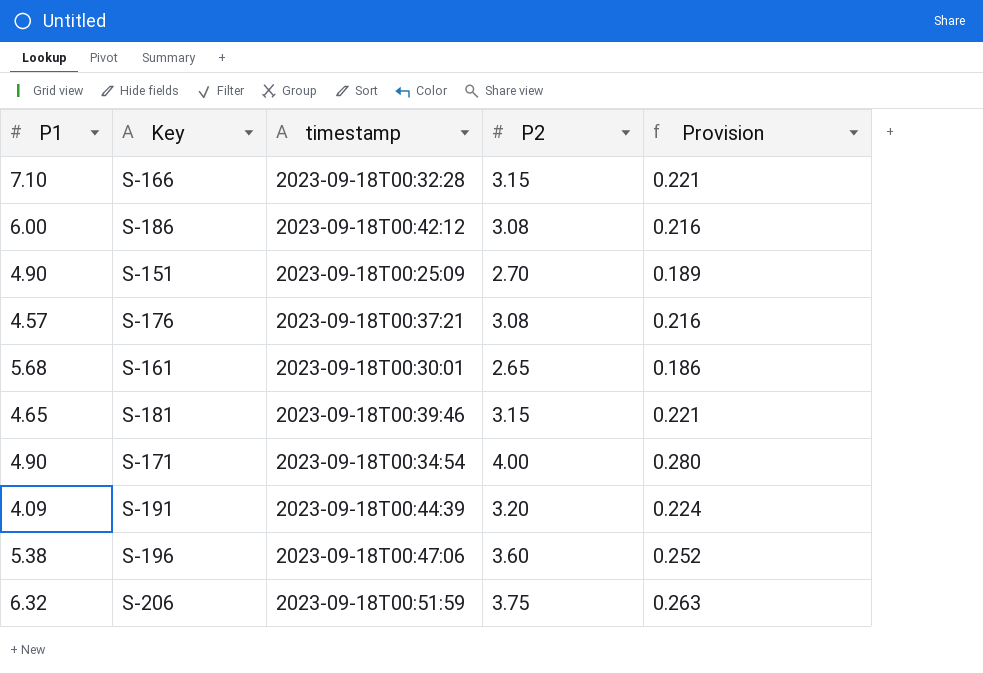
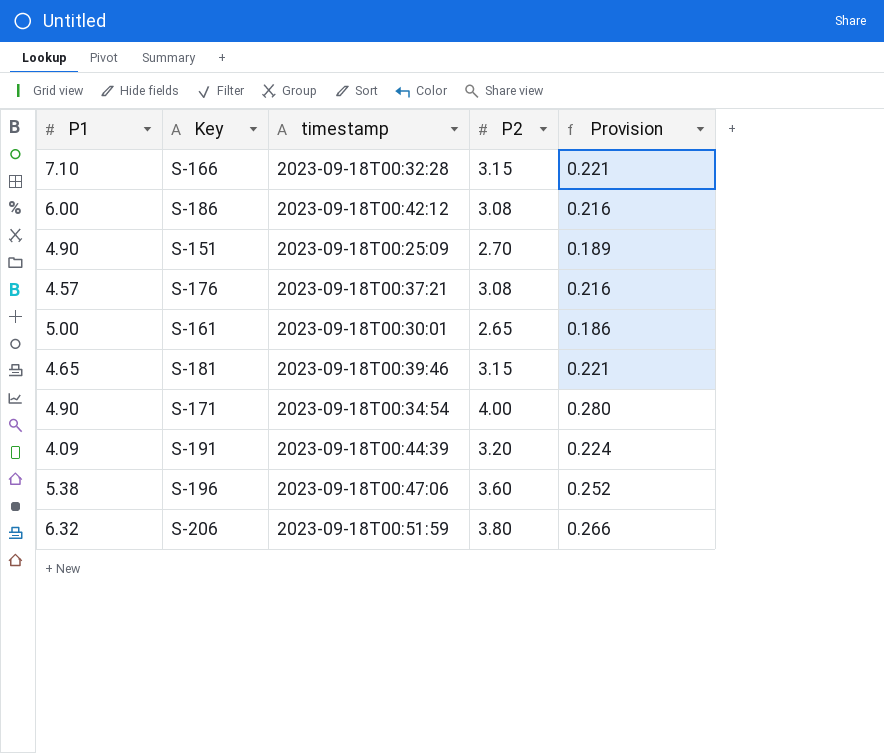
S-161 | P1: 5.68 -> 5.00
S-206 | P2: 3.75 -> 3.80
S-206 | Provision: 0.263 -> 0.266

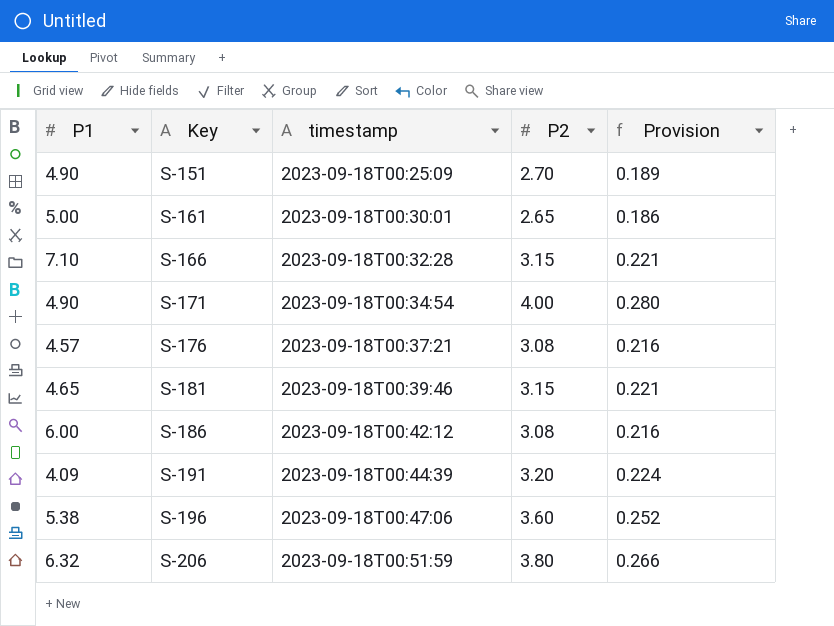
row order: none -> Key ascending

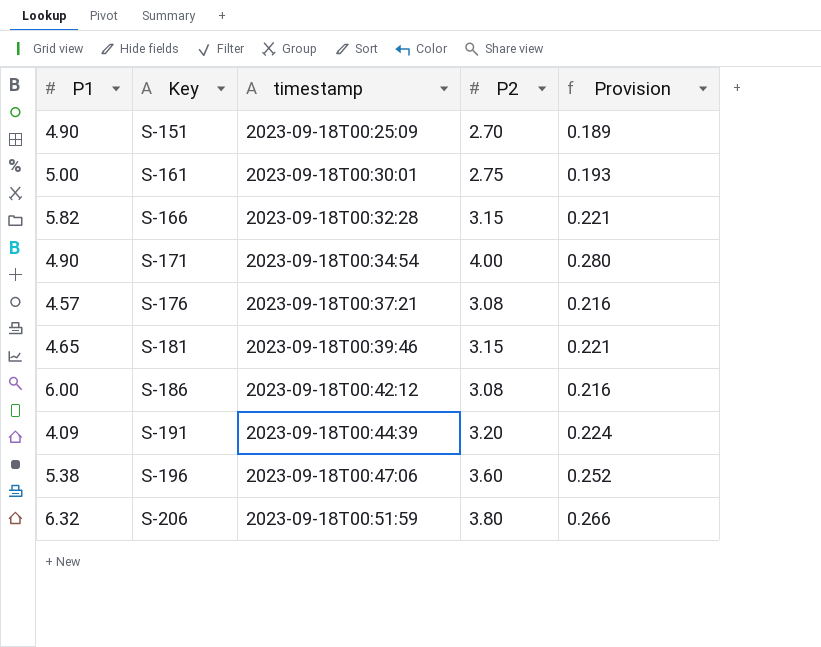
S-161 | P2: 2.65 -> 2.75
S-161 | Provision: 0.186 -> 0.193
S-166 | P1: 7.10 -> 5.82

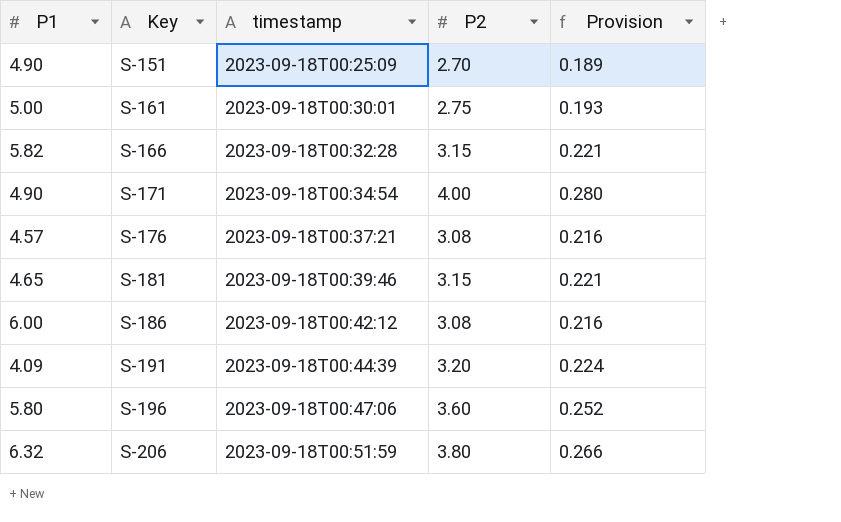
S-196 | P1: 5.38 -> 5.80

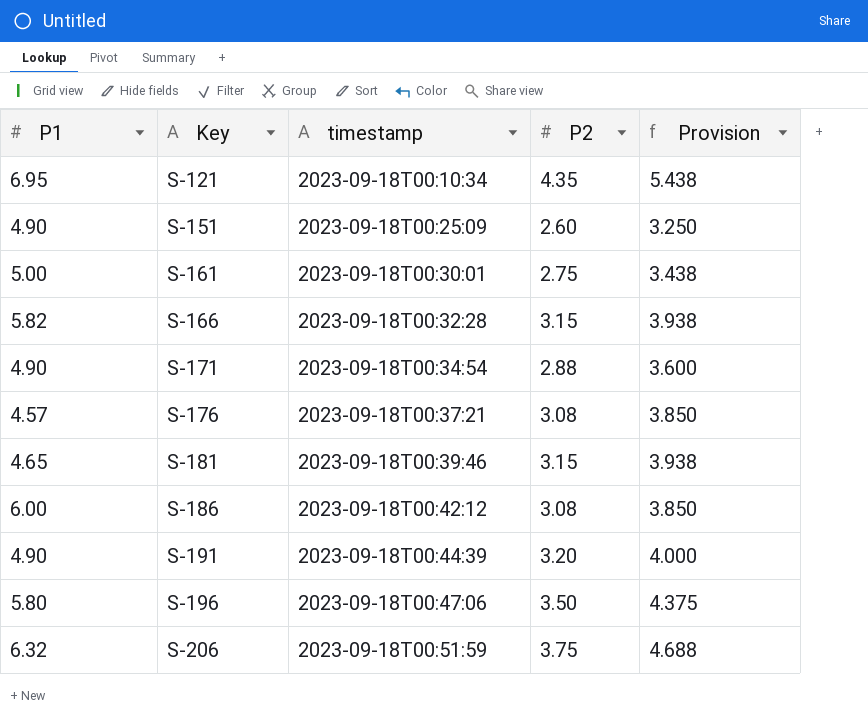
column Provision | formula: [P2] * 0.07 -> [P2] * 1.25
row S-121: none -> 6.95 | 2023-09-18T00:10:34 | 4.35 | 5.438
S-151 | P2: 2.70 -> 2.60
S-171 | P2: 4.00 -> 2.88
S-191 | P1: 4.09 -> 4.90
S-196 | P2: 3.60 -> 3.50
S-206 | P2: 3.80 -> 3.75

